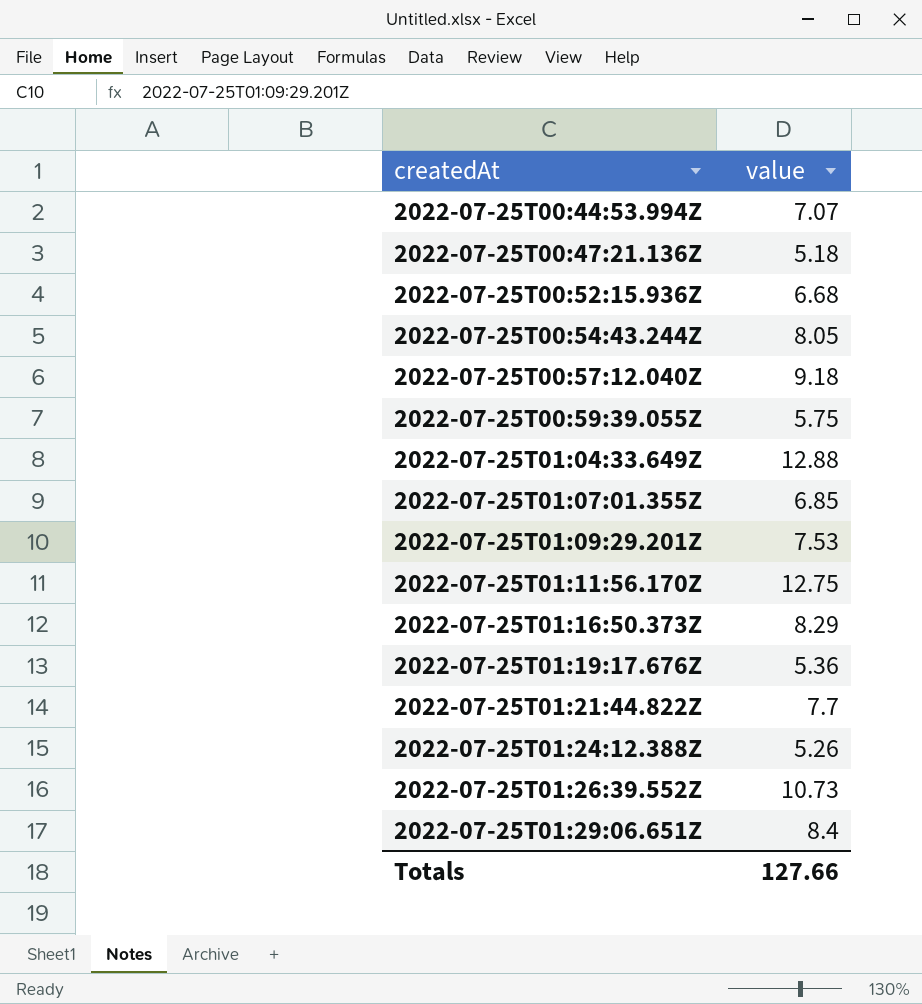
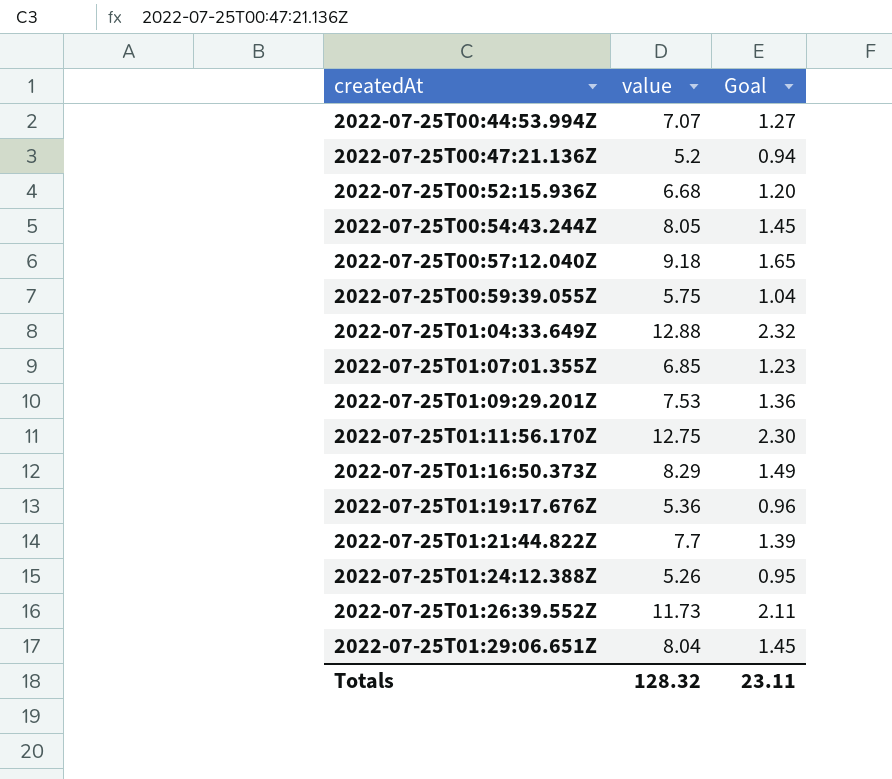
column Goal | formula: none -> [value] * 0.18
2022-07-25T00:47:21.136Z | value: 5.18 -> 5.2
2022-07-25T01:26:39.552Z | value: 10.73 -> 11.73
2022-07-25T01:29:06.651Z | value: 8.4 -> 8.04
Totals | value: 127.66 -> 128.32

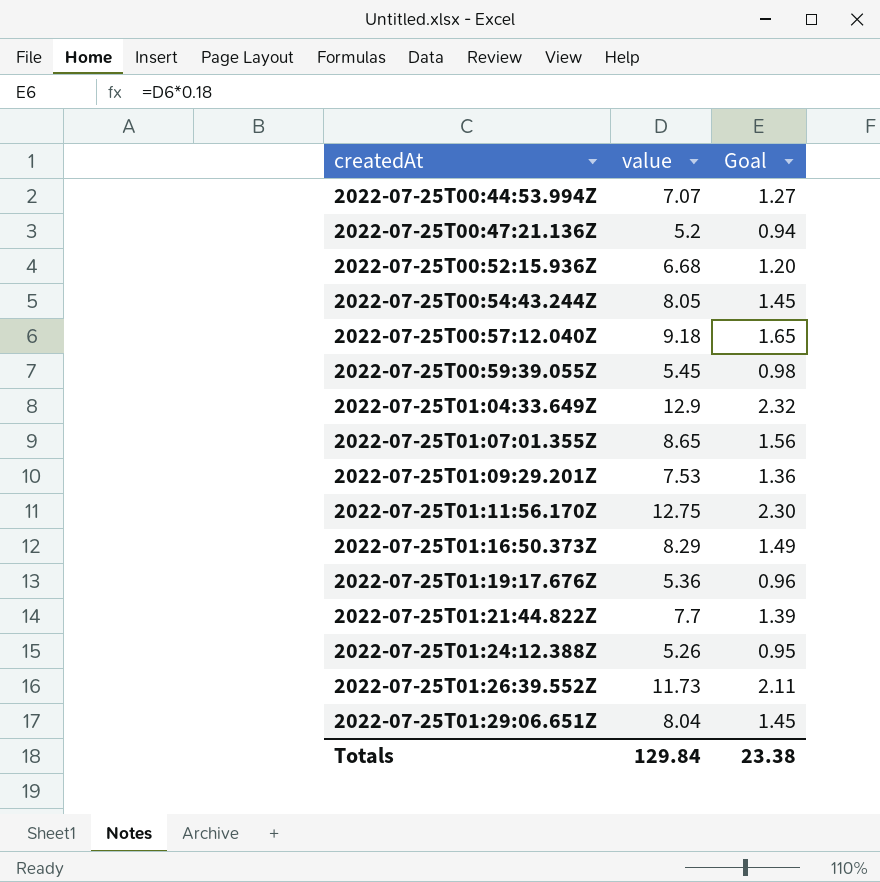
2022-07-25T00:59:39.055Z | value: 5.75 -> 5.45
2022-07-25T00:59:39.055Z | Goal: 1.04 -> 0.98
2022-07-25T01:04:33.649Z | value: 12.88 -> 12.9
2022-07-25T01:07:01.355Z | value: 6.85 -> 8.65
2022-07-25T01:07:01.355Z | Goal: 1.23 -> 1.56
Totals | value: 128.32 -> 129.84
Totals | Goal: 23.11 -> 23.38

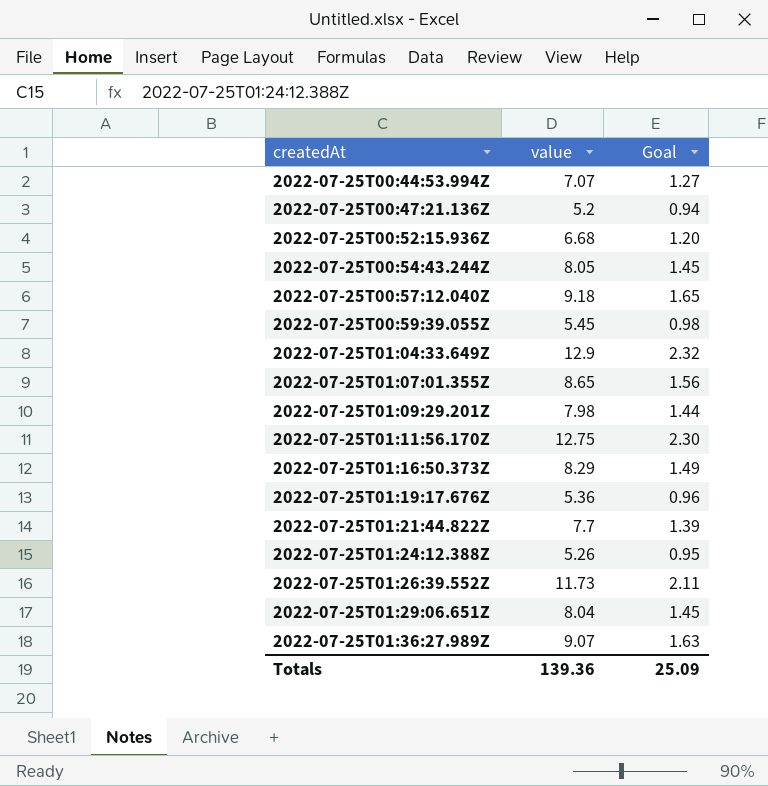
2022-07-25T01:09:29.201Z | value: 7.53 -> 7.98
2022-07-25T01:09:29.201Z | Goal: 1.36 -> 1.44
row 2022-07-25T01:36:27.989Z: none -> 9.07 | 1.63
Totals | value: 129.84 -> 139.36
Totals | Goal: 23.38 -> 25.09

